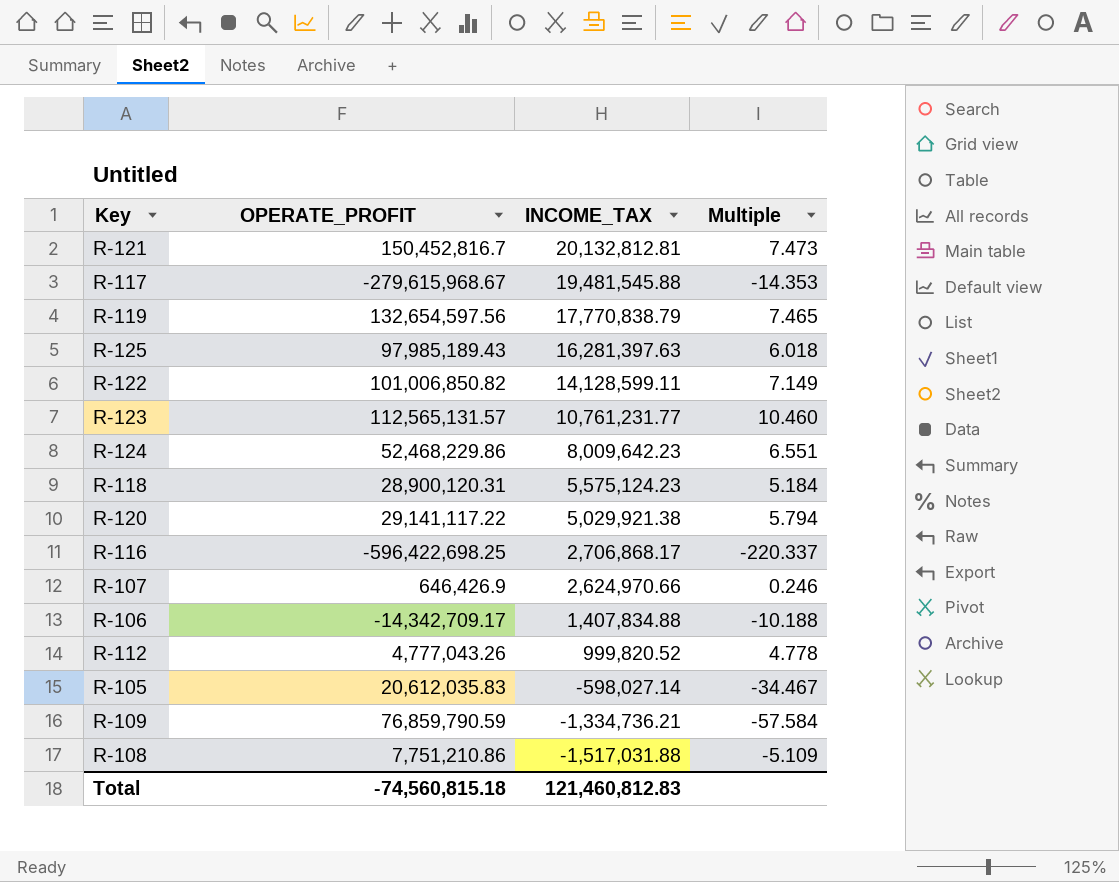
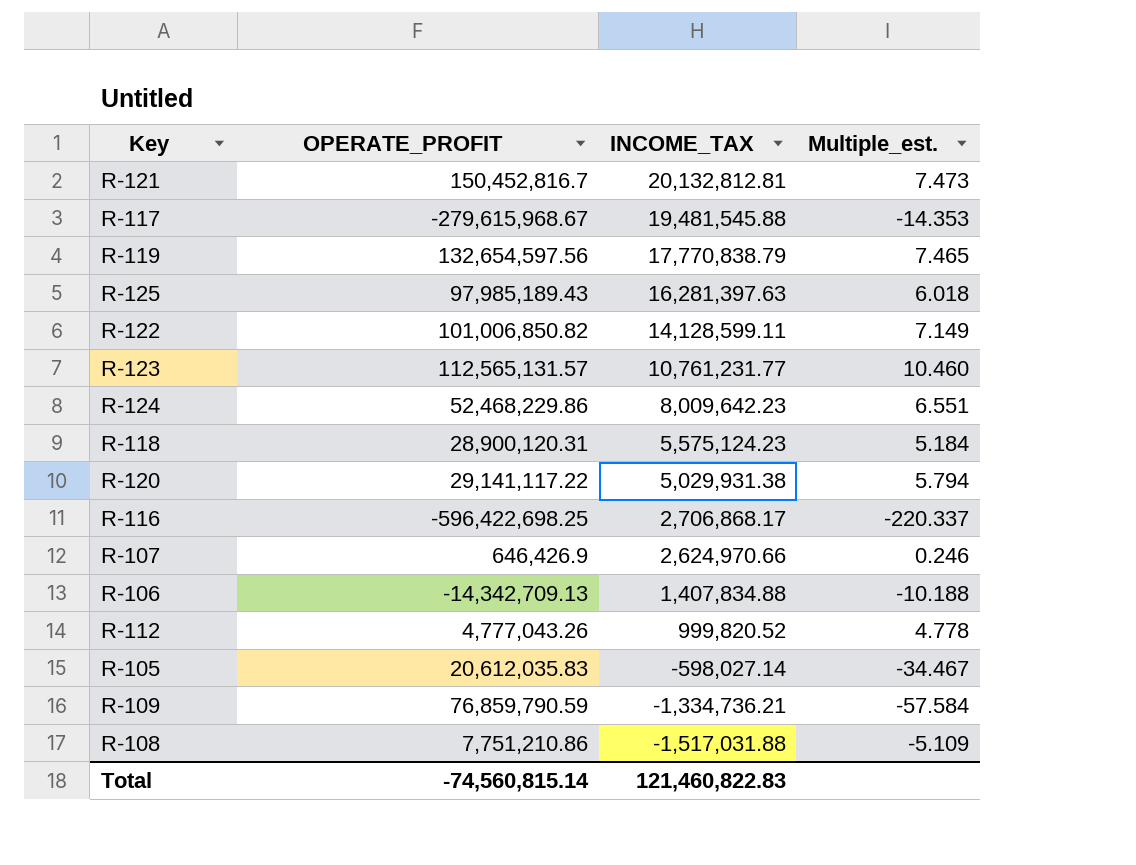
column name: Multiple -> Multiple_est.
R-120 | INCOME_TAX: 5,029,921.38 -> 5,029,931.38
R-106 | OPERATE_PROFIT: -14,342,709.17 -> -14,342,709.13
Total | OPERATE_PROFIT: -74,560,815.18 -> -74,560,815.14
Total | INCOME_TAX: 121,460,812.83 -> 121,460,822.83

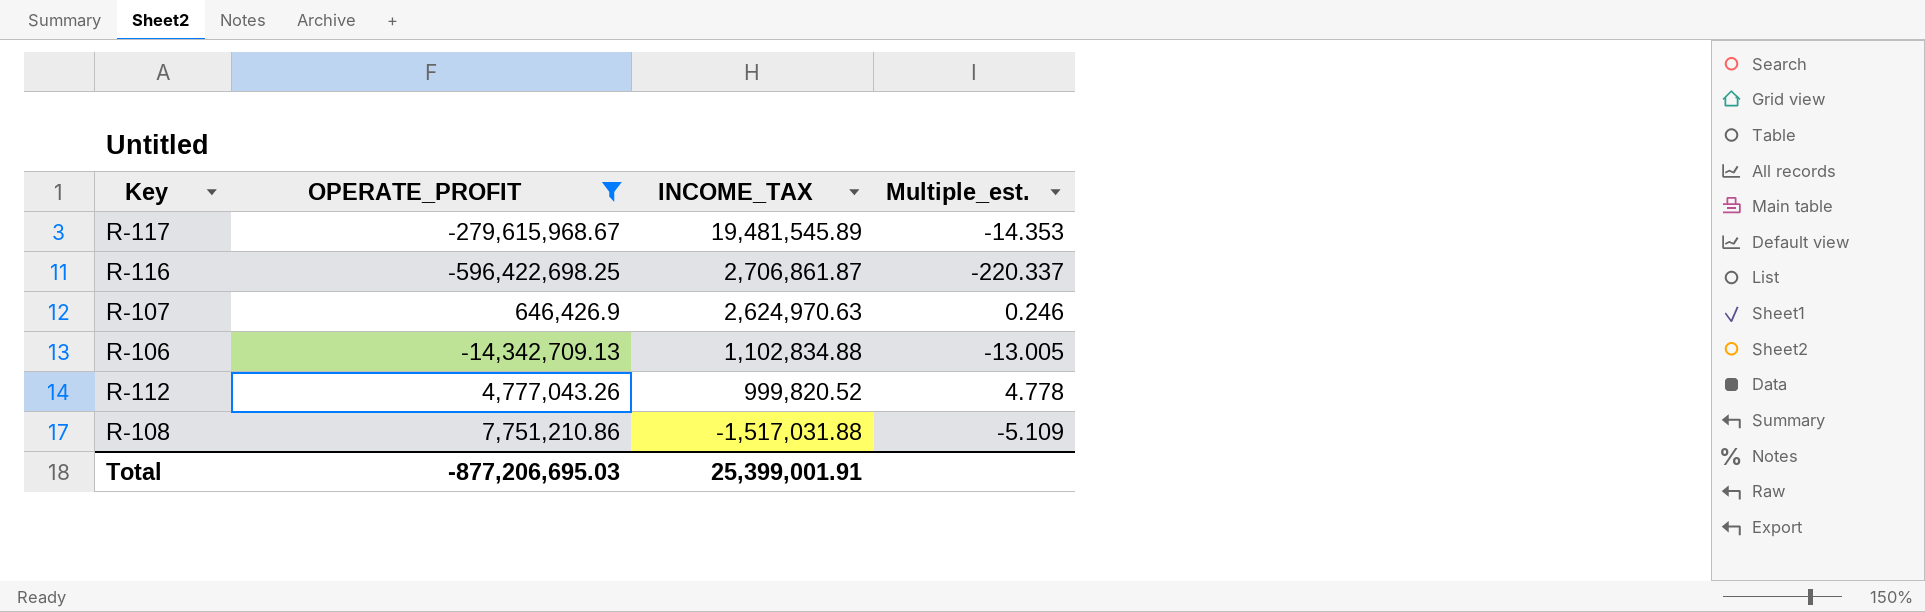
filter: none -> OPERATE_PROFIT <= 7,751,210.86
R-117 | INCOME_TAX: 19,481,545.88 -> 19,481,545.89
R-116 | INCOME_TAX: 2,706,868.17 -> 2,706,861.87
R-107 | INCOME_TAX: 2,624,970.66 -> 2,624,970.63
R-106 | INCOME_TAX: 1,407,834.88 -> 1,102,834.88
R-106 | Multiple_est.: -10.188 -> -13.005
Total | OPERATE_PROFIT: -74,560,815.14 -> -877,206,695.03
Total | INCOME_TAX: 121,460,822.83 -> 25,399,001.91

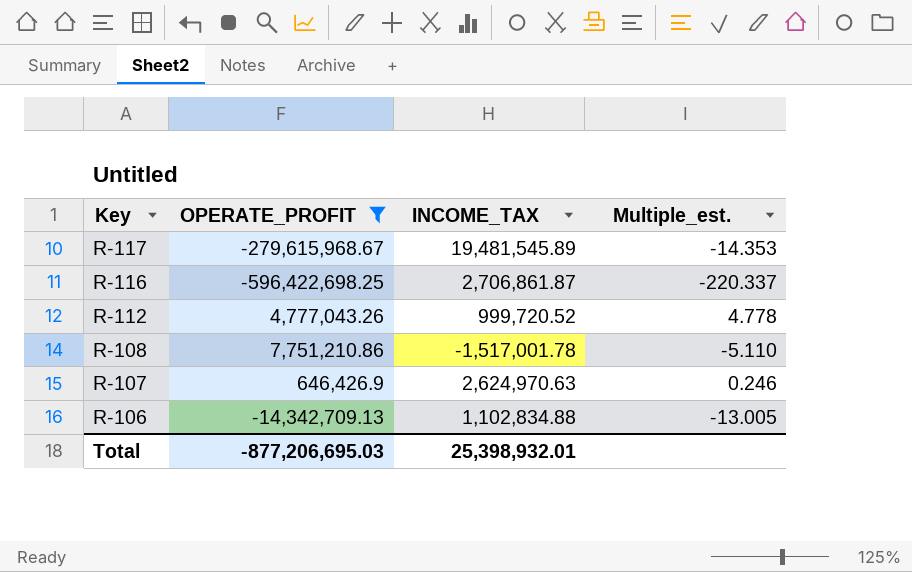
row order: INCOME_TAX descending -> Key descending
R-112 | INCOME_TAX: 999,820.52 -> 999,720.52
R-108 | INCOME_TAX: -1,517,031.88 -> -1,517,001.78
R-108 | Multiple_est.: -5.109 -> -5.110
Total | INCOME_TAX: 25,399,001.91 -> 25,398,932.01

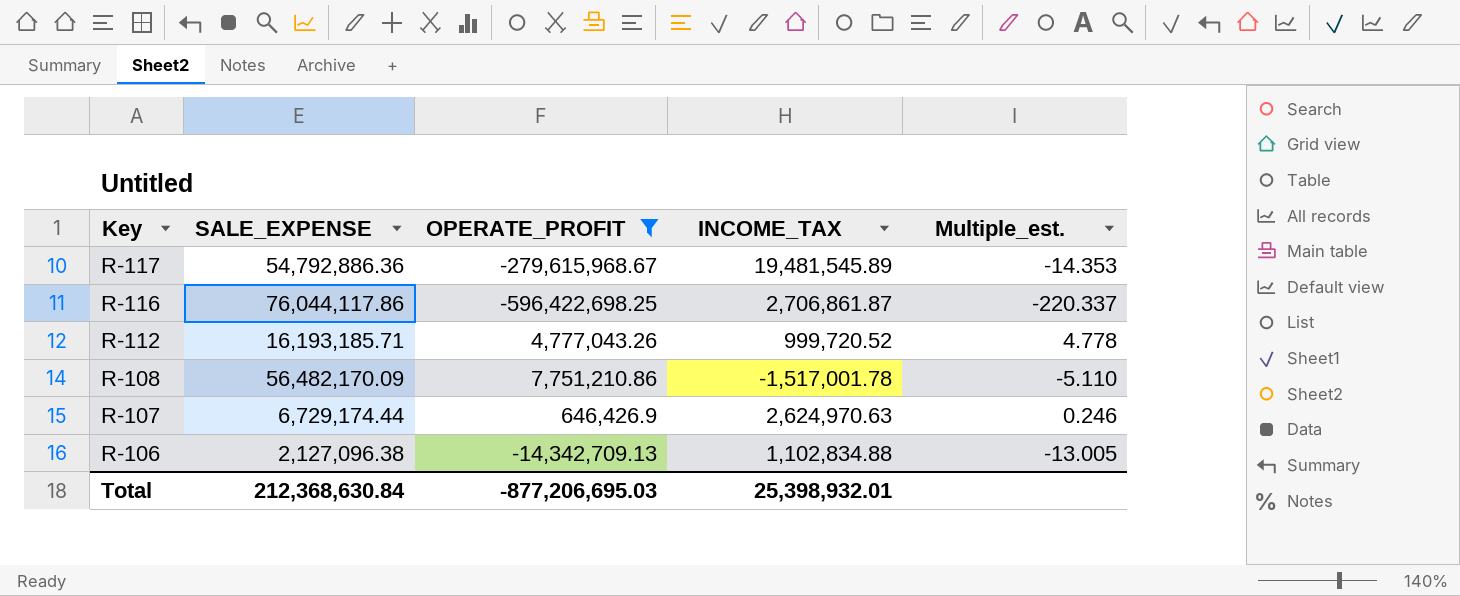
column SALE_EXPENSE | position: none -> 2

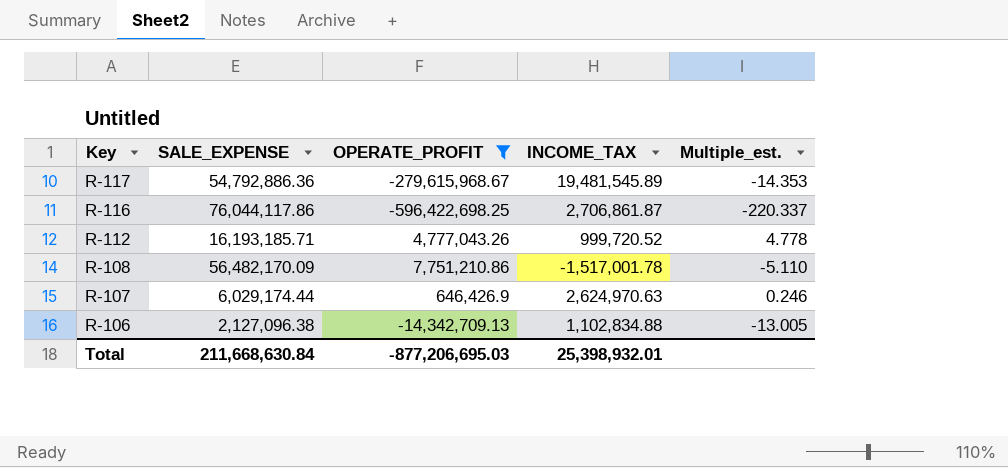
R-107 | SALE_EXPENSE: 6,729,174.44 -> 6,029,174.44
Total | SALE_EXPENSE: 212,368,630.84 -> 211,668,630.84

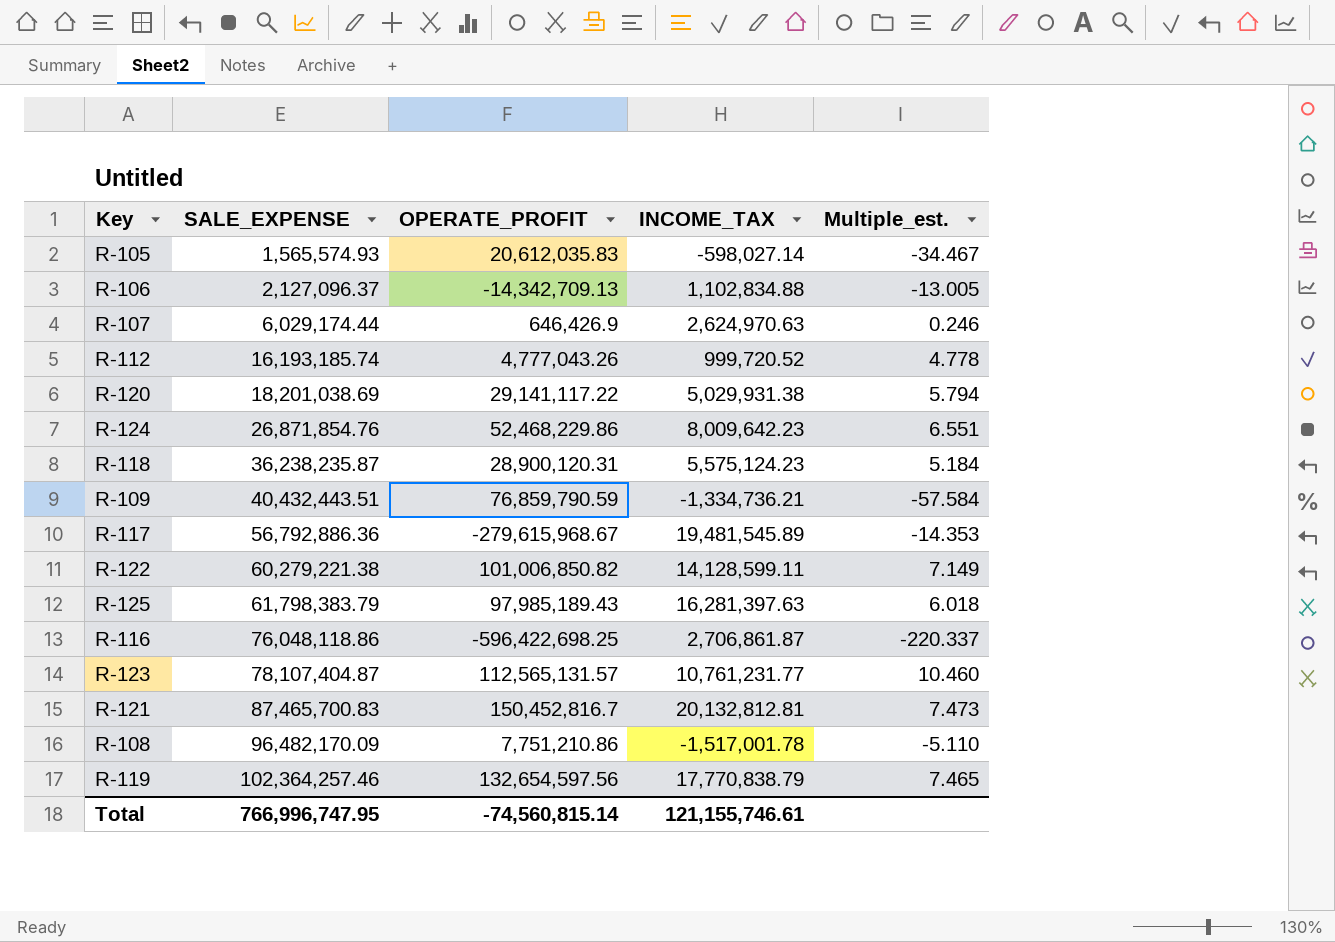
filter: OPERATE_PROFIT <= 7,751,210.86 -> none
row order: Key descending -> SALE_EXPENSE ascending
R-106 | SALE_EXPENSE: 2,127,096.38 -> 2,127,096.37
R-112 | SALE_EXPENSE: 16,193,185.71 -> 16,193,185.74
R-117 | SALE_EXPENSE: 54,792,886.36 -> 56,792,886.36
R-116 | SALE_EXPENSE: 76,044,117.86 -> 76,048,118.86
R-108 | SALE_EXPENSE: 56,482,170.09 -> 96,482,170.09
Total | SALE_EXPENSE: 211,668,630.84 -> 766,996,747.95
Total | OPERATE_PROFIT: -877,206,695.03 -> -74,560,815.14
Total | INCOME_TAX: 25,398,932.01 -> 121,155,746.61

